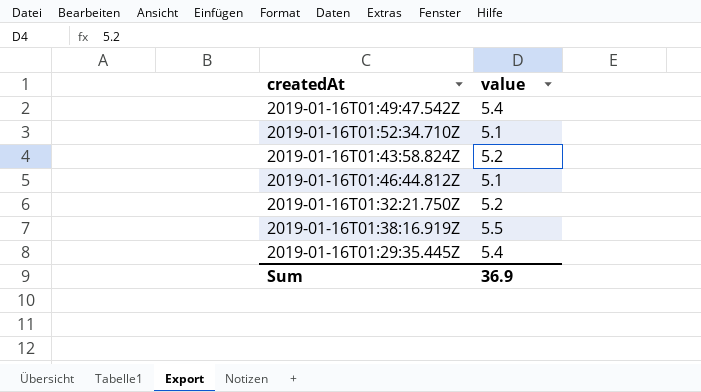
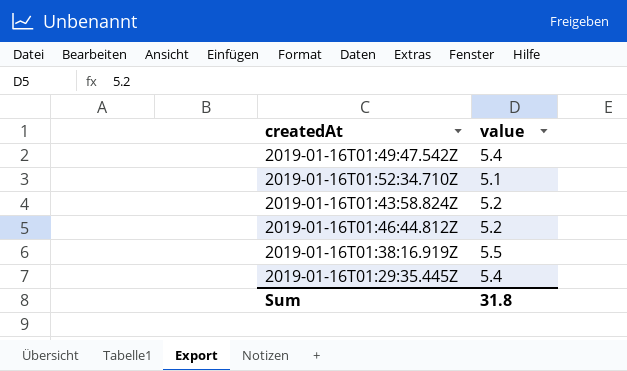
row 2019-01-16T01:32:21.750Z: 5.2 -> none
2019-01-16T01:46:44.812Z | value: 5.1 -> 5.2
Sum | value: 36.9 -> 31.8

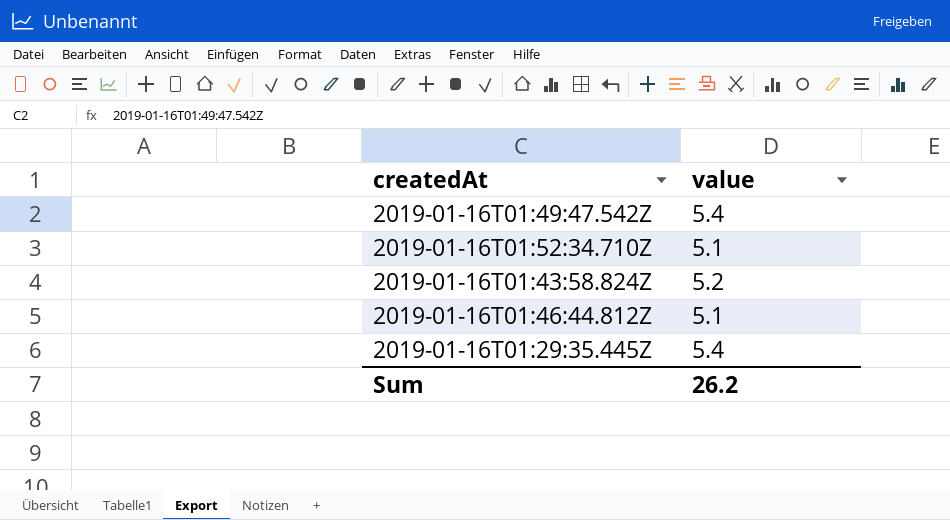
row 2019-01-16T01:38:16.919Z: 5.5 -> none
2019-01-16T01:46:44.812Z | value: 5.2 -> 5.1
Sum | value: 31.8 -> 26.2

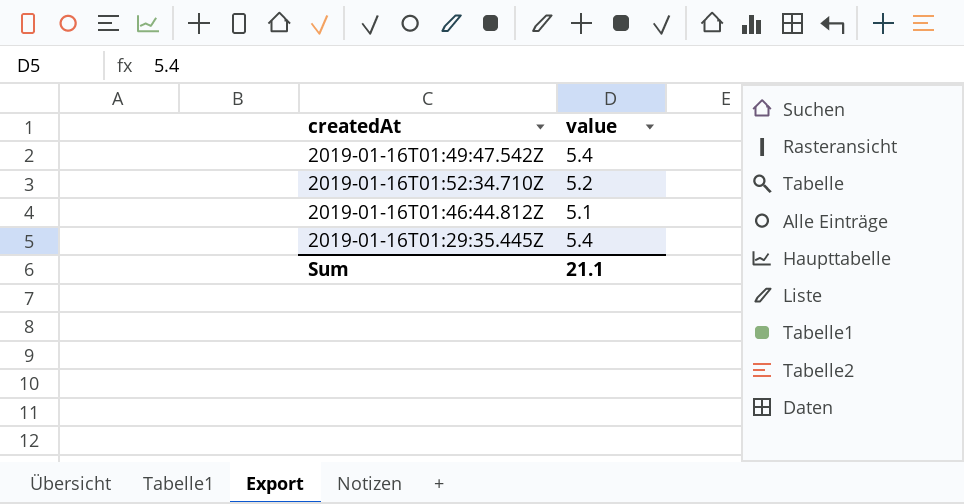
row 2019-01-16T01:43:58.824Z: 5.2 -> none
2019-01-16T01:52:34.710Z | value: 5.1 -> 5.2
Sum | value: 26.2 -> 21.1

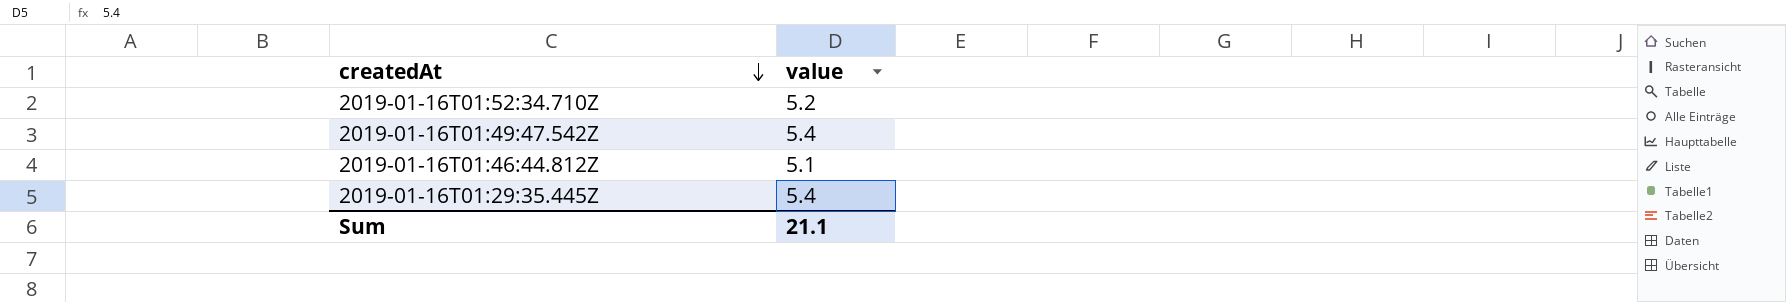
row order: none -> createdAt descending

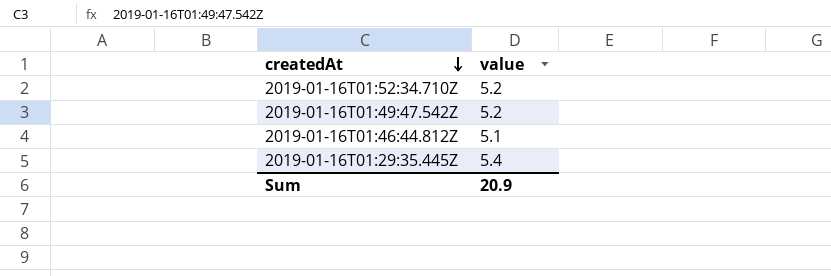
2019-01-16T01:49:47.542Z | value: 5.4 -> 5.2
Sum | value: 21.1 -> 20.9

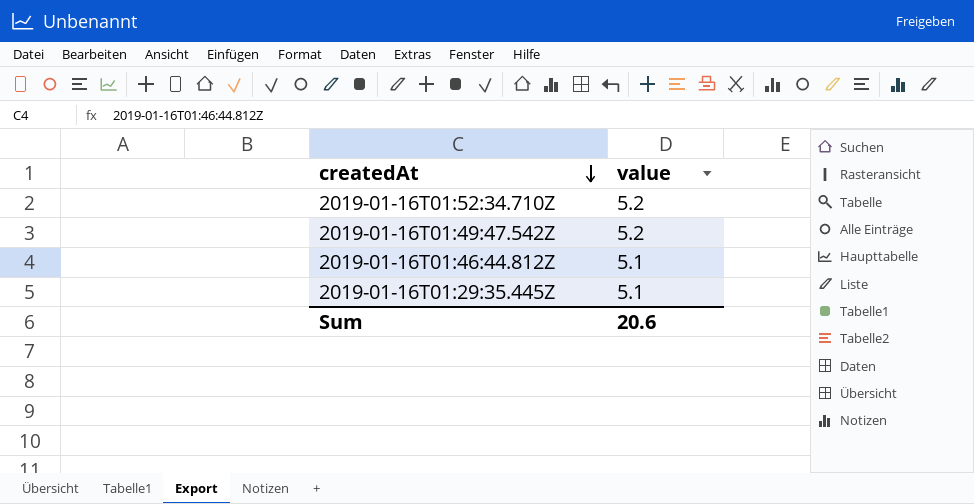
2019-01-16T01:29:35.445Z | value: 5.4 -> 5.1
Sum | value: 20.9 -> 20.6

